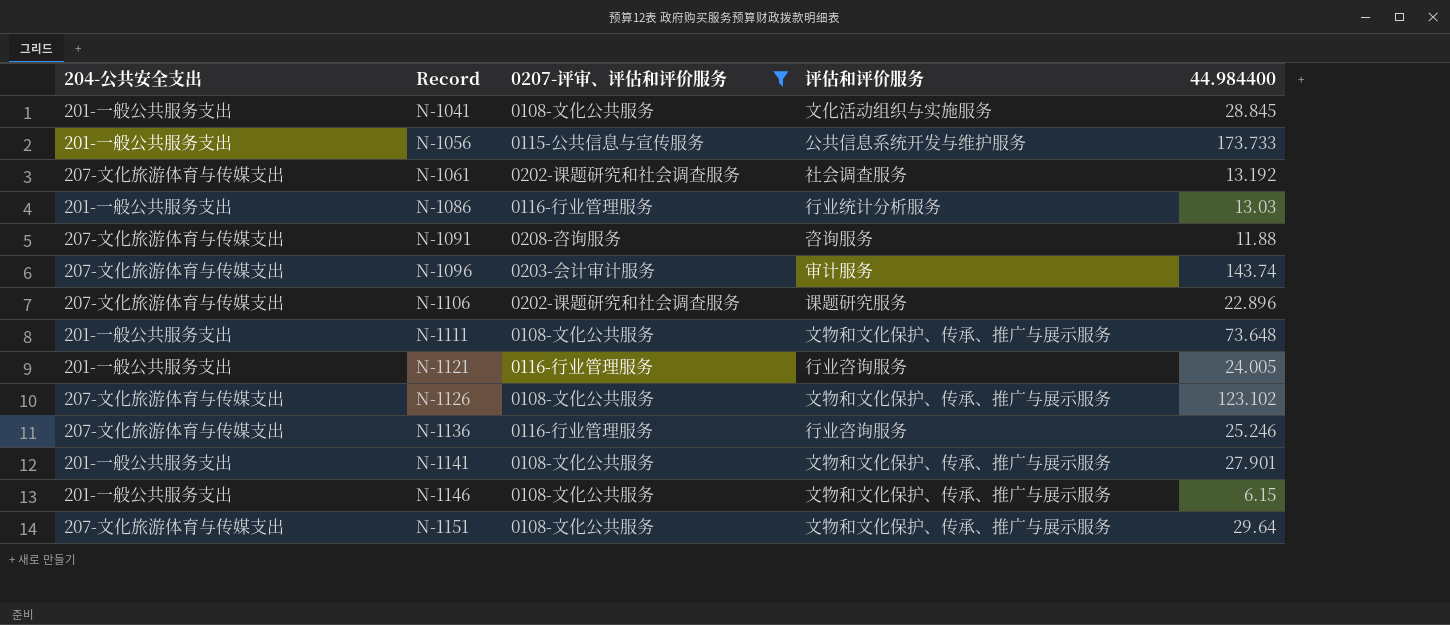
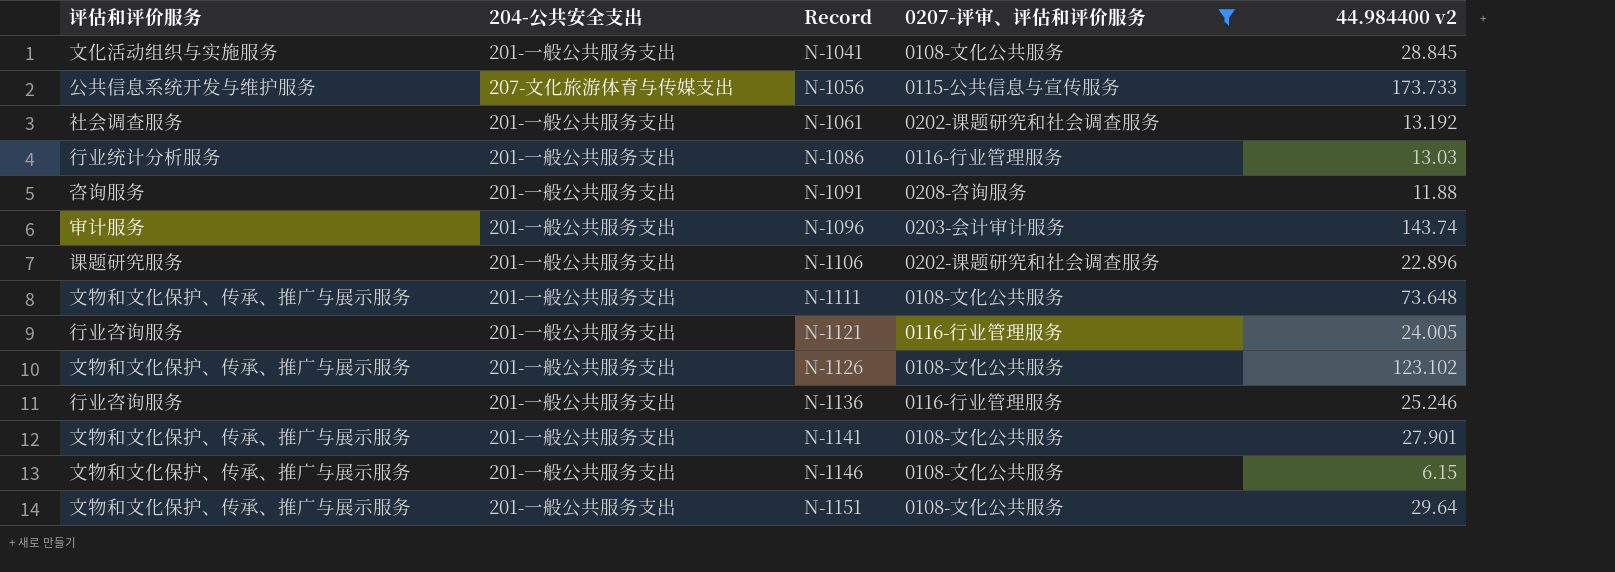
column 评估和评价服务 | position: 4 -> 1
column name: 44.984400 -> 44.984400 v2
N-1056 | 204-公共安全支出: 201-一般公共服务支出 -> 207-文化旅游体育与传媒支出
N-1061 | 204-公共安全支出: 207-文化旅游体育与传媒支出 -> 201-一般公共服务支出
N-1091 | 204-公共安全支出: 207-文化旅游体育与传媒支出 -> 201-一般公共服务支出
N-1096 | 204-公共安全支出: 207-文化旅游体育与传媒支出 -> 201-一般公共服务支出
N-1106 | 204-公共安全支出: 207-文化旅游体育与传媒支出 -> 201-一般公共服务支出
N-1126 | 204-公共安全支出: 207-文化旅游体育与传媒支出 -> 201-一般公共服务支出
N-1136 | 204-公共安全支出: 207-文化旅游体育与传媒支出 -> 201-一般公共服务支出
N-1151 | 204-公共安全支出: 207-文化旅游体育与传媒支出 -> 201-一般公共服务支出

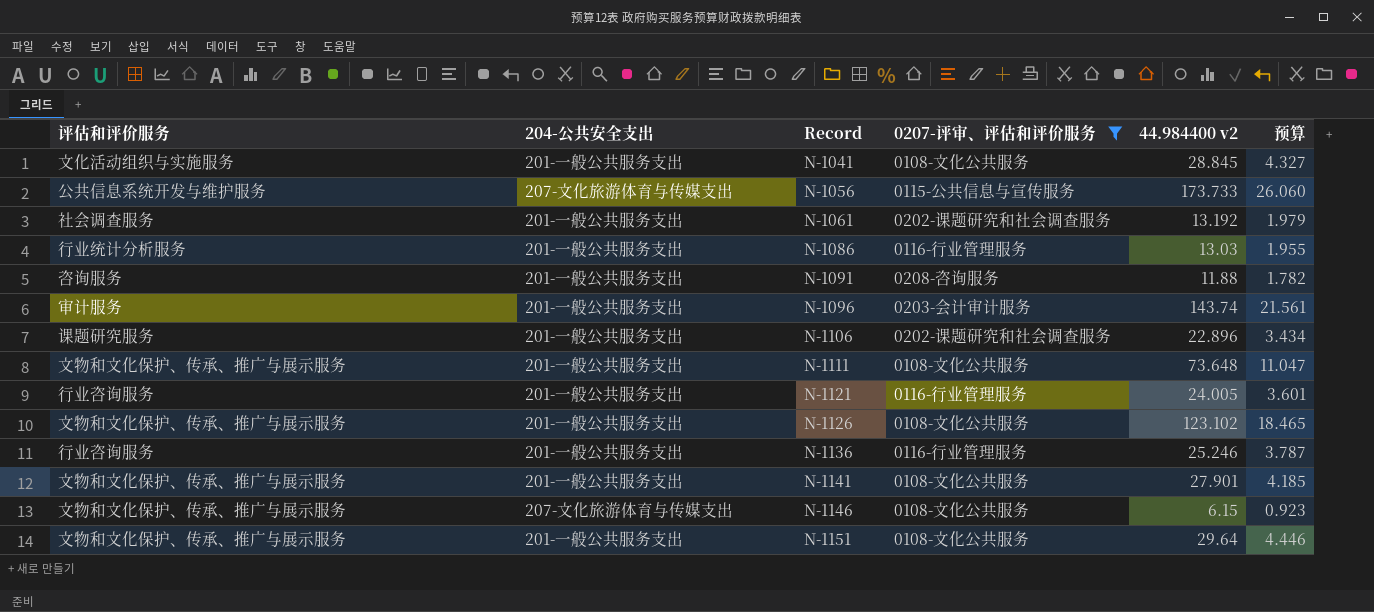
column 预算 | formula: none -> [44.984400 v2] * 0.15
N-1146 | 204-公共安全支出: 201-一般公共服务支出 -> 207-文化旅游体育与传媒支出

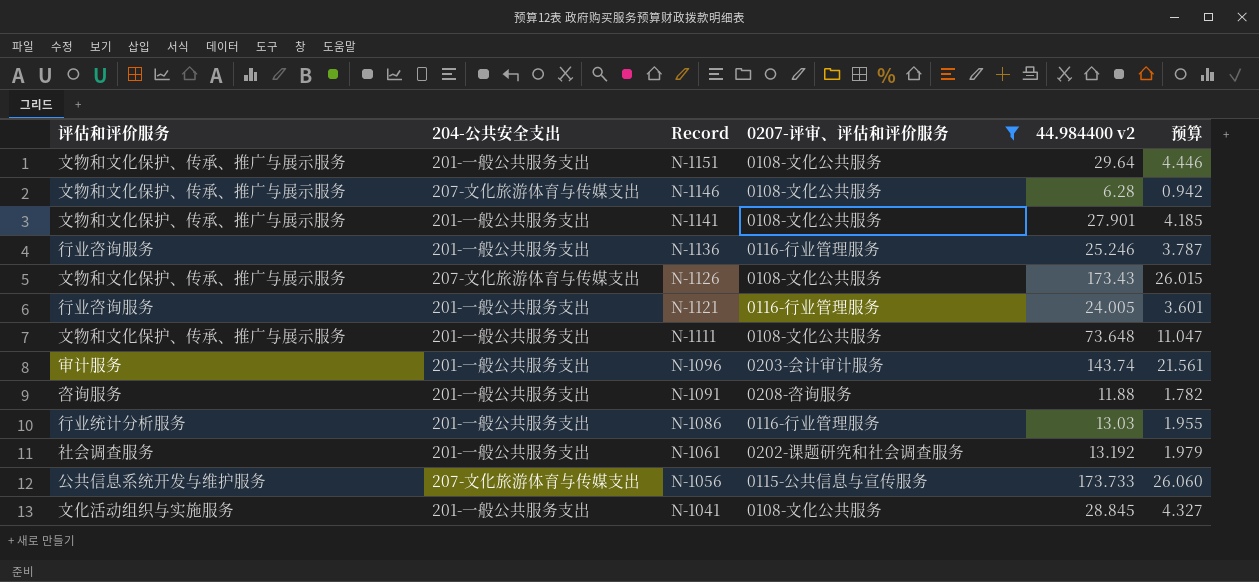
row order: Record ascending -> Record descending
row N-1106: 课题研究服务 | 201-一般公共服务支出 | 0202-课题研究和社会调查服务 | 22.896 | 3.434 -> none
N-1146 | 44.984400 v2: 6.15 -> 6.28
N-1146 | 预算: 0.923 -> 0.942
N-1126 | 204-公共安全支出: 201-一般公共服务支出 -> 207-文化旅游体育与传媒支出
N-1126 | 44.984400 v2: 123.102 -> 173.43
N-1126 | 预算: 18.465 -> 26.015

